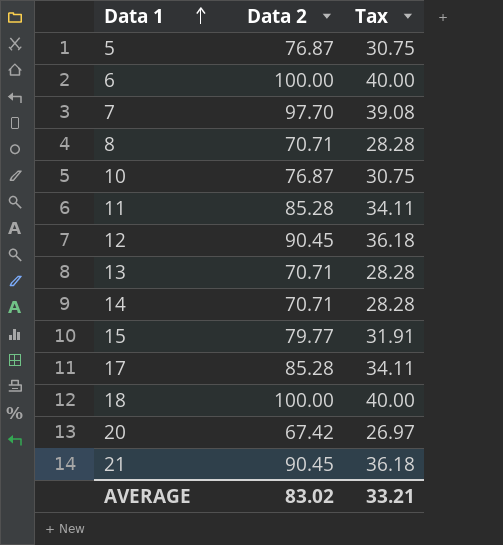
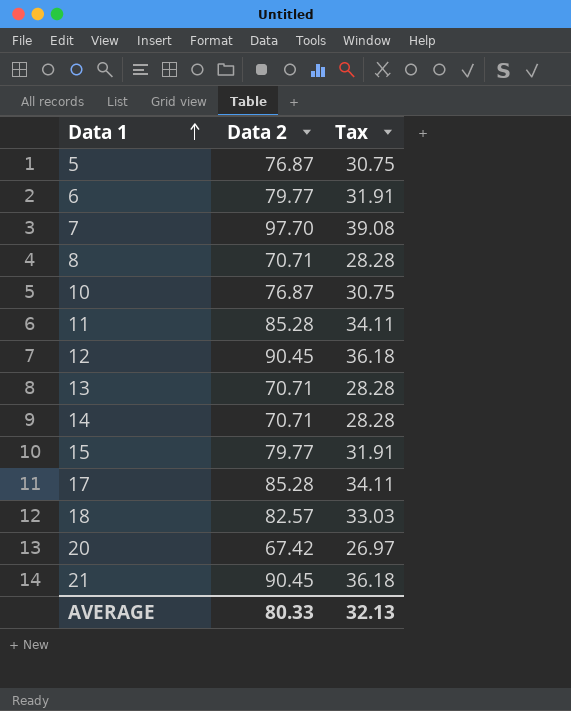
6 | Data 2: 100.00 -> 79.77
6 | Tax: 40.00 -> 31.91
18 | Data 2: 100.00 -> 82.57
18 | Tax: 40.00 -> 33.03
AVERAGE | Data 2: 83.02 -> 80.33
AVERAGE | Tax: 33.21 -> 32.13

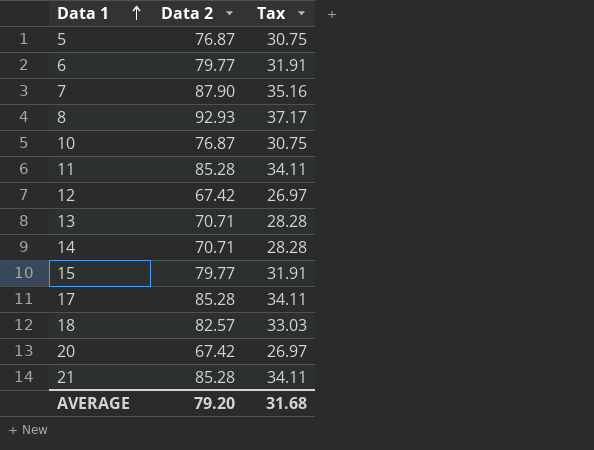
7 | Data 2: 97.70 -> 87.90
7 | Tax: 39.08 -> 35.16
8 | Data 2: 70.71 -> 92.93
8 | Tax: 28.28 -> 37.17
12 | Data 2: 90.45 -> 67.42
12 | Tax: 36.18 -> 26.97
21 | Data 2: 90.45 -> 85.28
21 | Tax: 36.18 -> 34.11
AVERAGE | Data 2: 80.33 -> 79.20
AVERAGE | Tax: 32.13 -> 31.68

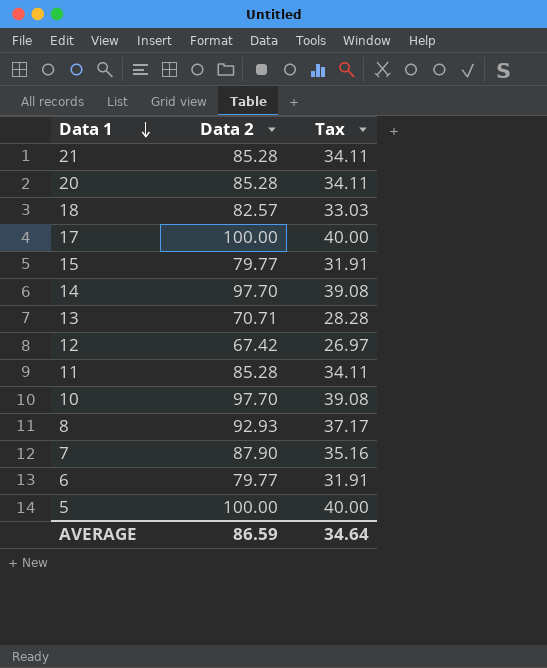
row order: Data 1 ascending -> Data 1 descending
20 | Data 2: 67.42 -> 85.28
20 | Tax: 26.97 -> 34.11
17 | Data 2: 85.28 -> 100.00
17 | Tax: 34.11 -> 40.00
14 | Data 2: 70.71 -> 97.70
14 | Tax: 28.28 -> 39.08
10 | Data 2: 76.87 -> 97.70
10 | Tax: 30.75 -> 39.08
5 | Data 2: 76.87 -> 100.00
5 | Tax: 30.75 -> 40.00
AVERAGE | Data 2: 79.20 -> 86.59
AVERAGE | Tax: 31.68 -> 34.64

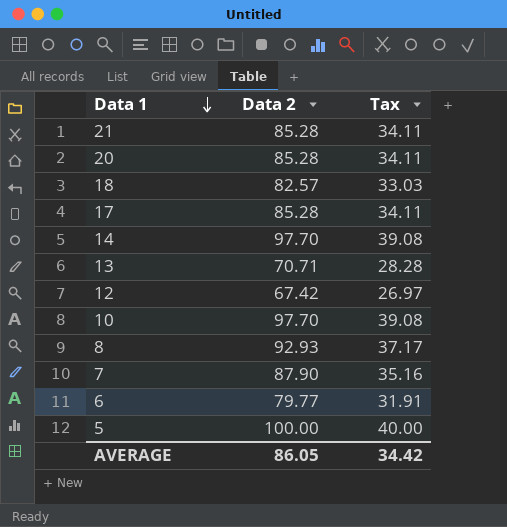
row 15: 79.77 | 31.91 -> none
row 11: 85.28 | 34.11 -> none
17 | Data 2: 100.00 -> 85.28
17 | Tax: 40.00 -> 34.11
AVERAGE | Data 2: 86.59 -> 86.05
AVERAGE | Tax: 34.64 -> 34.42

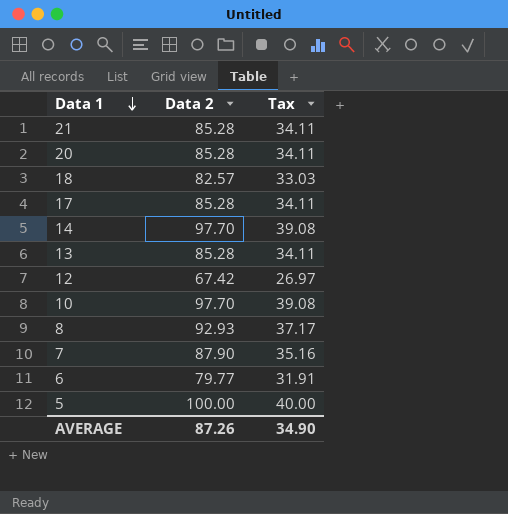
13 | Data 2: 70.71 -> 85.28
13 | Tax: 28.28 -> 34.11
AVERAGE | Data 2: 86.05 -> 87.26
AVERAGE | Tax: 34.42 -> 34.90

